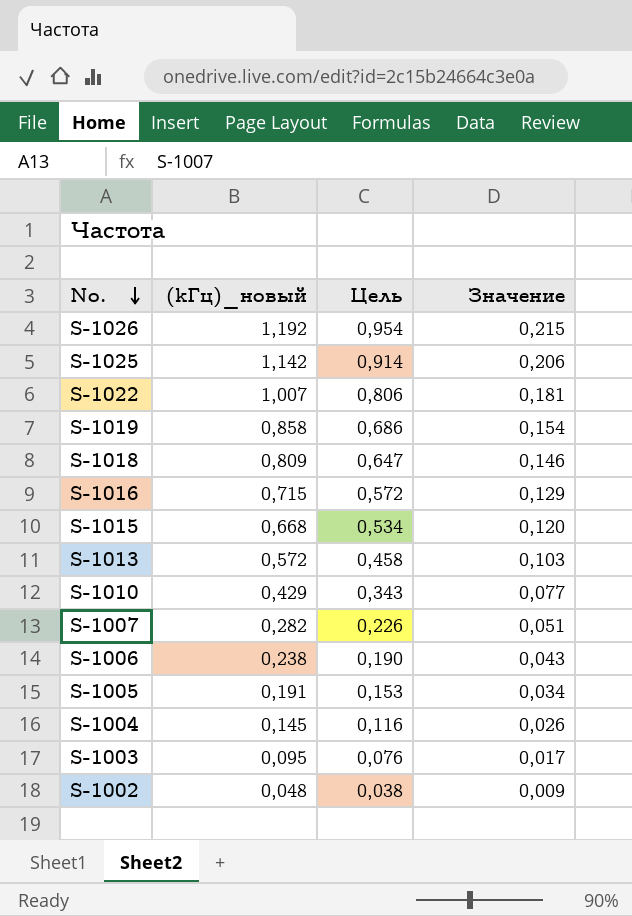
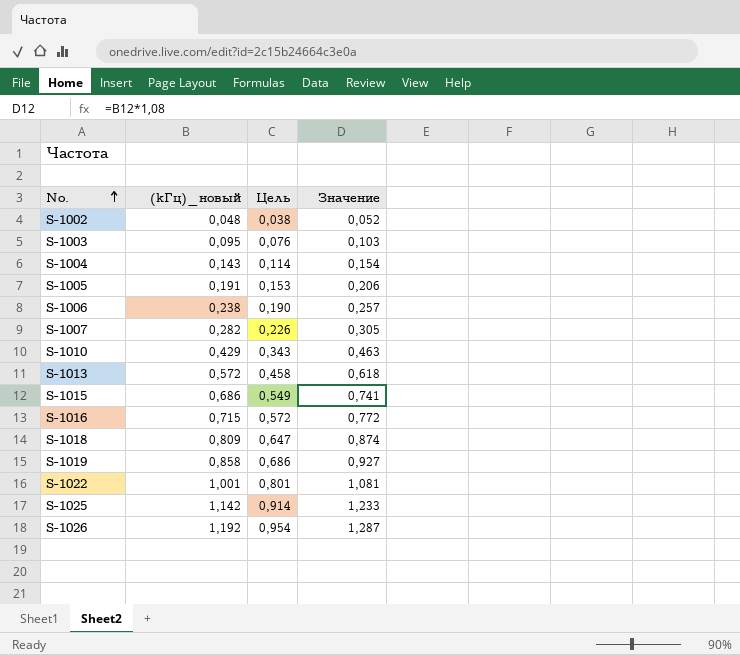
row order: No. descending -> No. ascending
column Значение | formula: [(kГц)_новый] * 0,18 -> [(kГц)_новый] * 1,08
S-1004 | (kГц)_новый: 0,145 -> 0,143
S-1004 | Цель: 0,116 -> 0,114
S-1015 | (kГц)_новый: 0,668 -> 0,686
S-1015 | Цель: 0,534 -> 0,549
S-1022 | (kГц)_новый: 1,007 -> 1,001
S-1022 | Цель: 0,806 -> 0,801

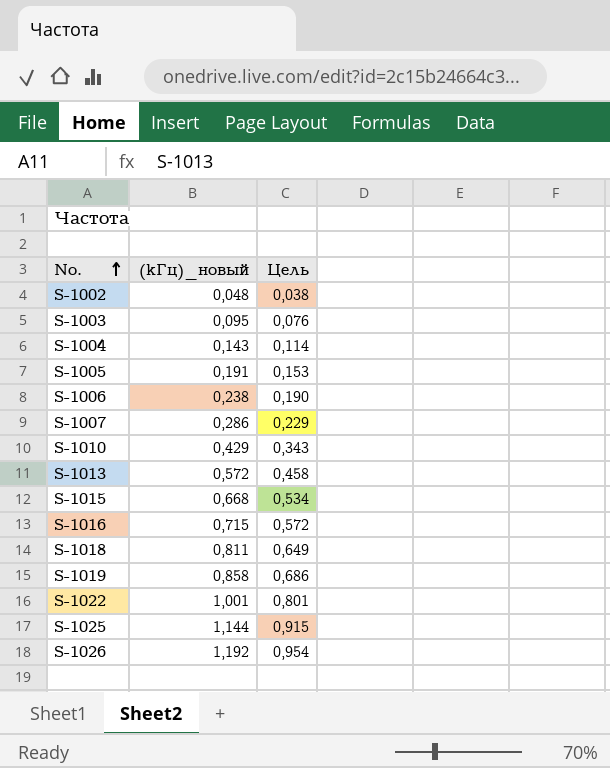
column Значение | formula: [(kГц)_новый] * 1,08 -> none
S-1007 | (kГц)_новый: 0,282 -> 0,286
S-1007 | Цель: 0,226 -> 0,229
S-1015 | (kГц)_новый: 0,686 -> 0,668
S-1015 | Цель: 0,549 -> 0,534
S-1018 | (kГц)_новый: 0,809 -> 0,811
S-1018 | Цель: 0,647 -> 0,649
S-1025 | (kГц)_новый: 1,142 -> 1,144
S-1025 | Цель: 0,914 -> 0,915

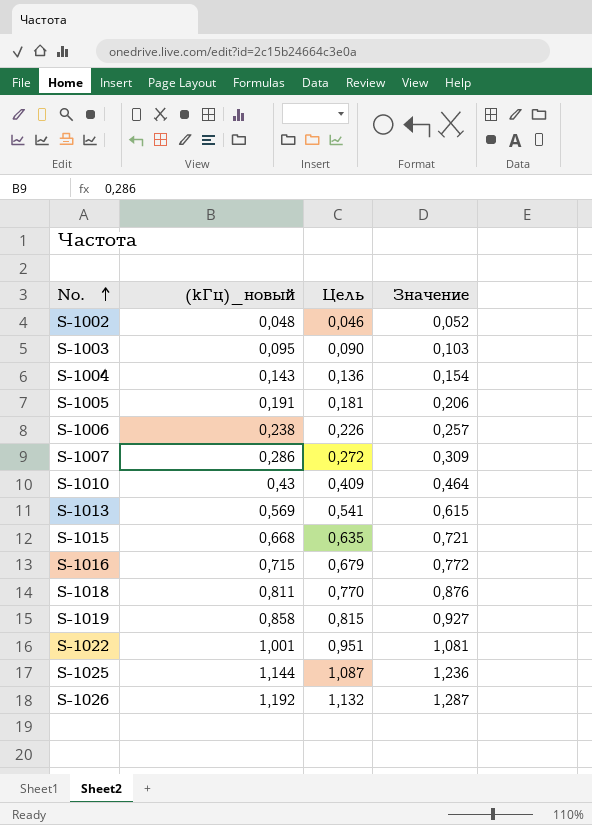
column Цель | formula: [(kГц)_новый] * 0,8 -> [(kГц)_новый] * 0,95
column Значение | formula: none -> [(kГц)_новый] * 1,08
S-1010 | (kГц)_новый: 0,429 -> 0,43
S-1013 | (kГц)_новый: 0,572 -> 0,569

